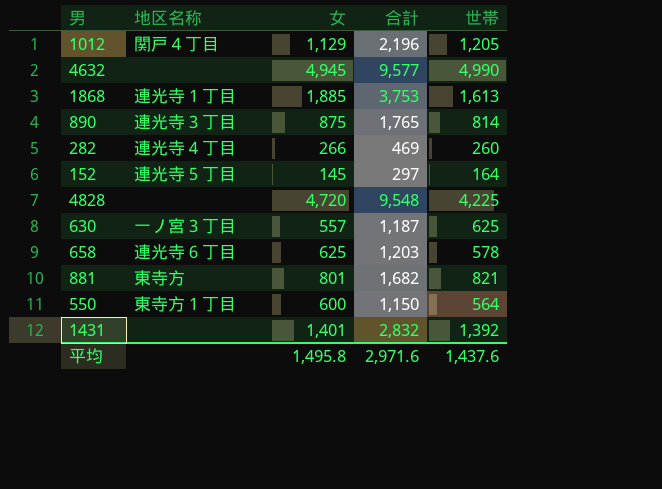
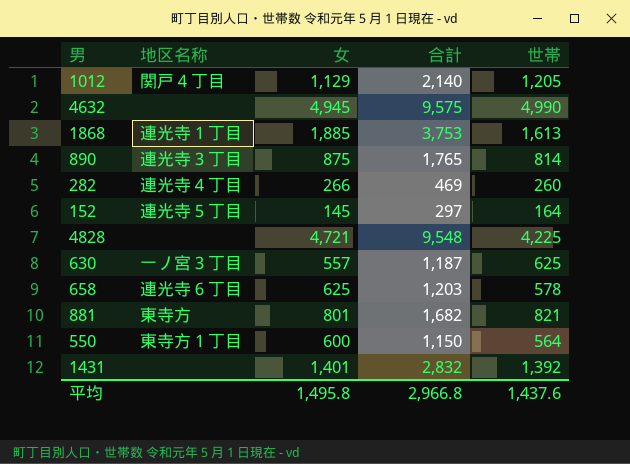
1012 | 合計: 2,196 -> 2,140
4632 | 合計: 9,577 -> 9,575
4828 | 女: 4,720 -> 4,721
平均 | 合計: 2,971.6 -> 2,966.8

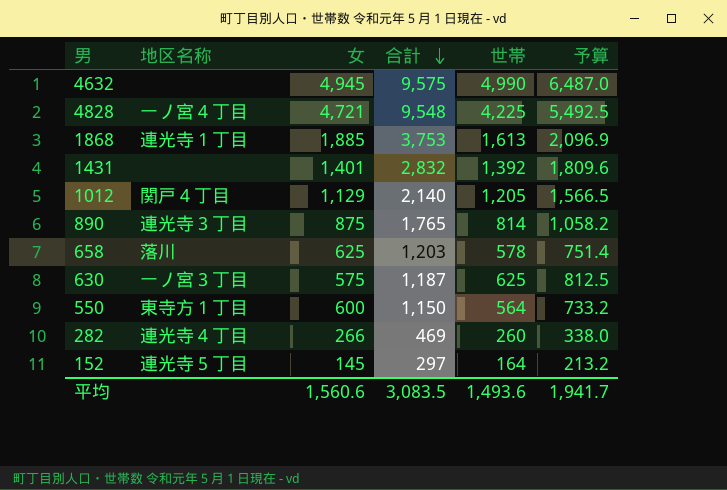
row order: none -> 合計 descending
column 予算 | formula: none -> [世帯] * 1.3
row 881: 東寺方 | 801 | 1,682 | 821 -> none
4828 | 地区名称: none -> 一ノ宮４丁目
658 | 地区名称: 連光寺６丁目 -> 落川
630 | 女: 557 -> 575
平均 | 女: 1,495.8 -> 1,560.6
平均 | 合計: 2,966.8 -> 3,083.5
平均 | 世帯: 1,437.6 -> 1,493.6

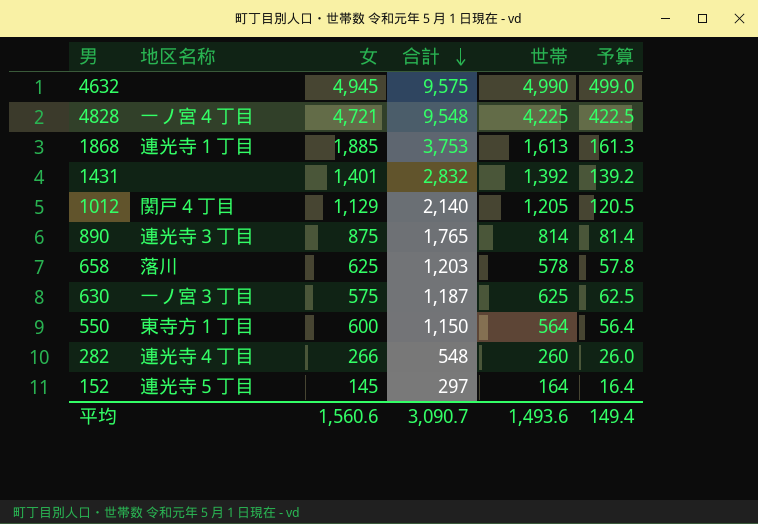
column 予算 | formula: [世帯] * 1.3 -> [世帯] * 0.1
282 | 合計: 469 -> 548
平均 | 合計: 3,083.5 -> 3,090.7
平均 | 予算: 1,941.7 -> 149.4

